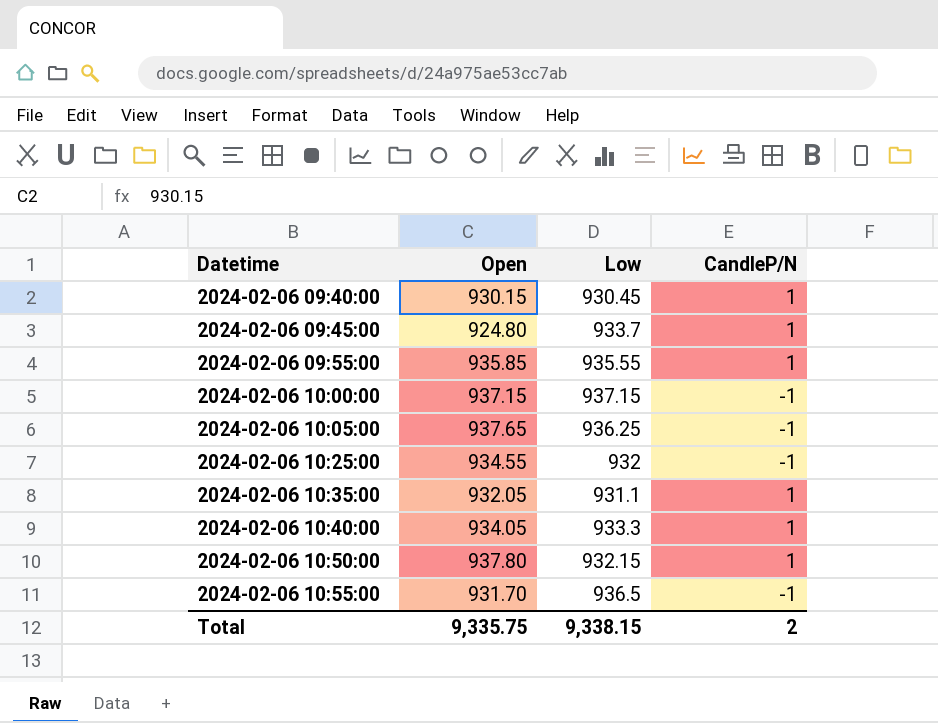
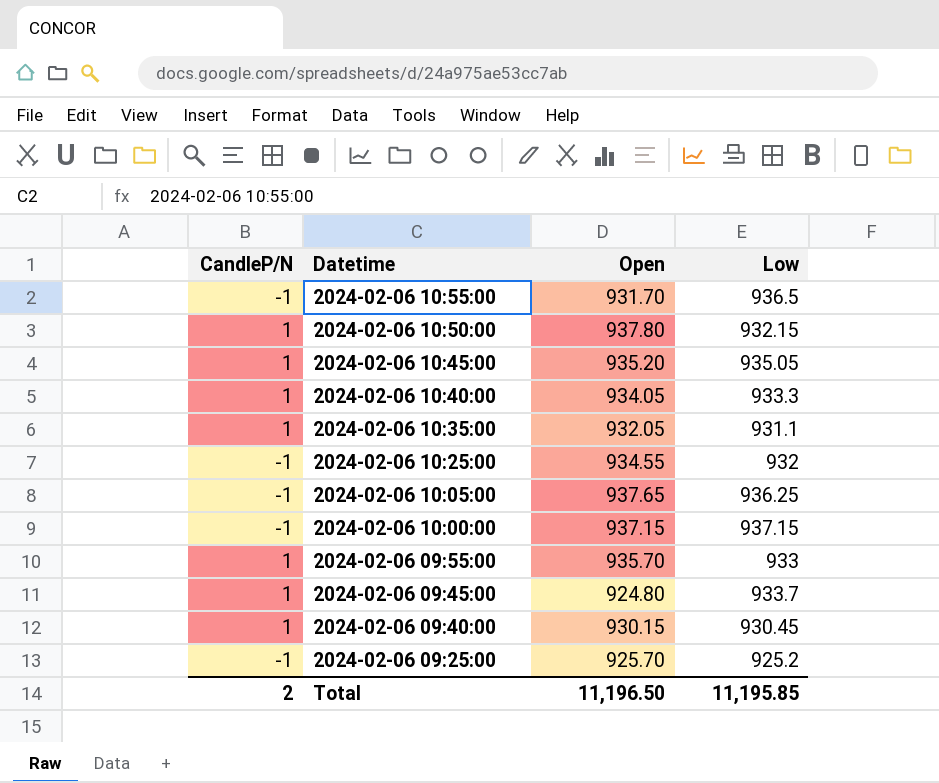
row order: Datetime ascending -> Datetime descending
column CandleP/N | position: 4 -> 1
row 2024-02-06 10:45:00: none -> 1 | 935.20 | 935.05
2024-02-06 09:55:00 | Open: 935.85 -> 935.70
2024-02-06 09:55:00 | Low: 935.55 -> 933
row 2024-02-06 09:25:00: none -> -1 | 925.70 | 925.2
Total | Open: 9,335.75 -> 11,196.50
Total | Low: 9,338.15 -> 11,195.85

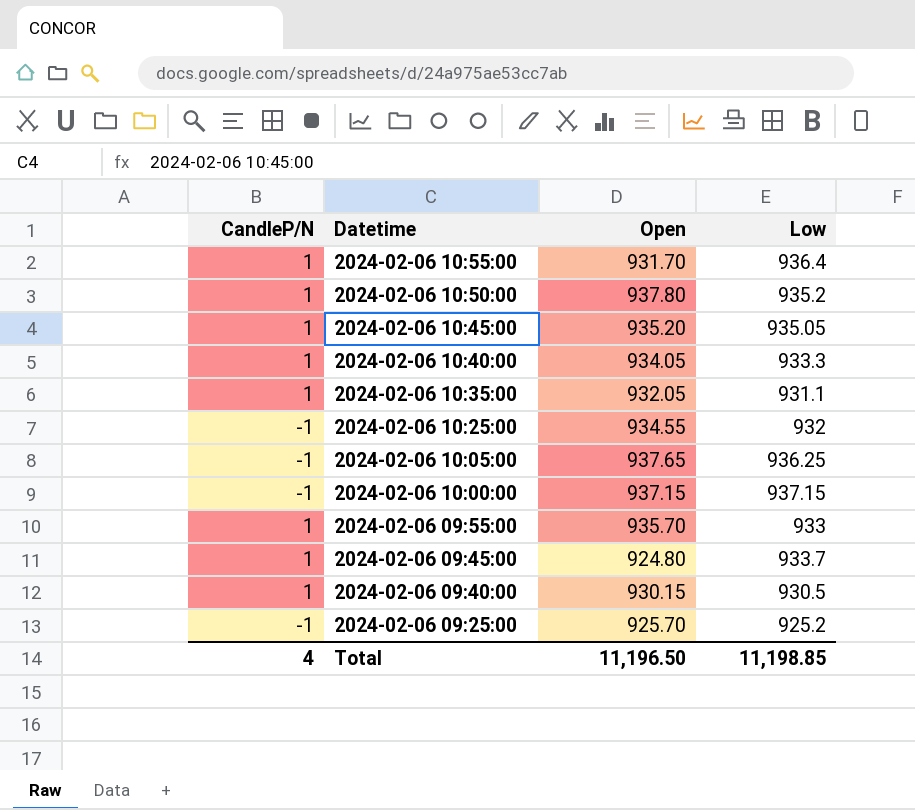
2024-02-06 10:55:00 | CandleP/N: -1 -> 1
2024-02-06 10:55:00 | Low: 936.5 -> 936.4
2024-02-06 10:50:00 | Low: 932.15 -> 935.2
2024-02-06 09:40:00 | Low: 930.45 -> 930.5
Total | CandleP/N: 2 -> 4
Total | Low: 11,195.85 -> 11,198.85

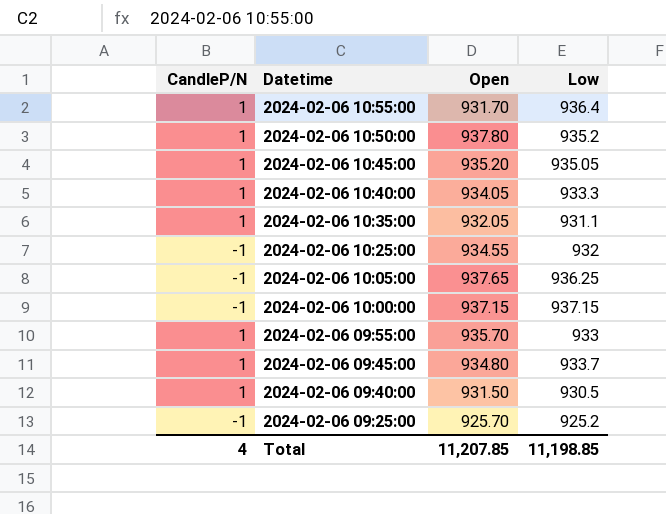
2024-02-06 09:45:00 | Open: 924.80 -> 934.80
2024-02-06 09:40:00 | Open: 930.15 -> 931.50
Total | Open: 11,196.50 -> 11,207.85

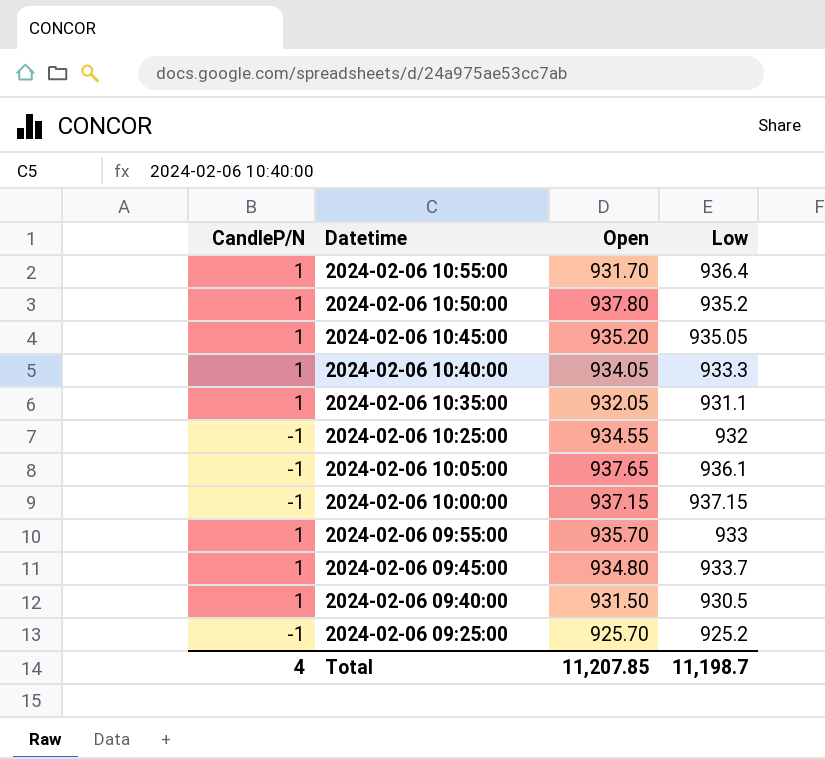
2024-02-06 10:05:00 | Low: 936.25 -> 936.1
Total | Low: 11,198.85 -> 11,198.7

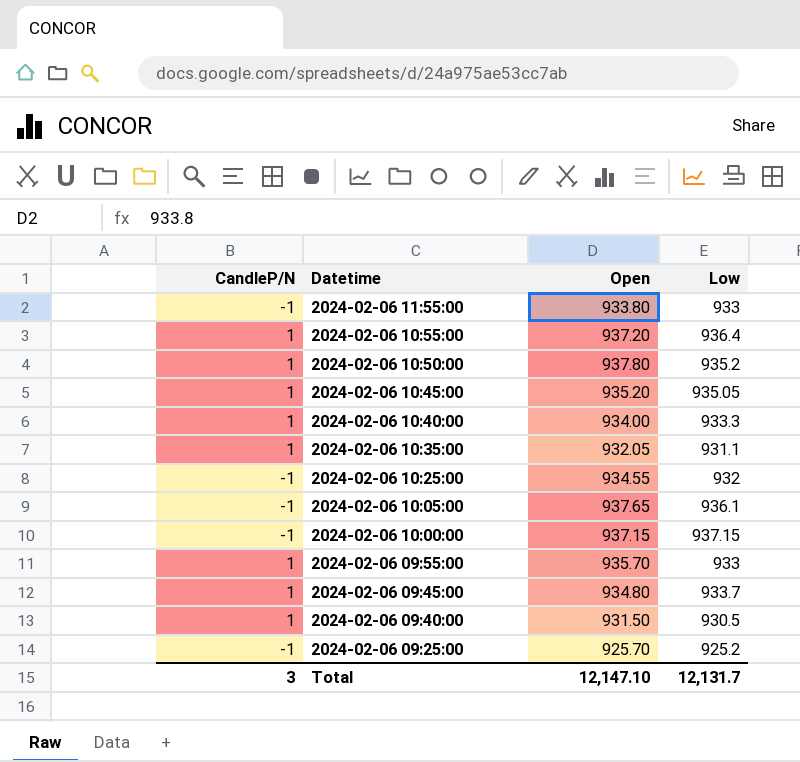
row 2024-02-06 11:55:00: none -> -1 | 933.80 | 933
2024-02-06 10:55:00 | Open: 931.70 -> 937.20
2024-02-06 10:40:00 | Open: 934.05 -> 934.00
Total | CandleP/N: 4 -> 3
Total | Open: 11,207.85 -> 12,147.10
Total | Low: 11,198.7 -> 12,131.7

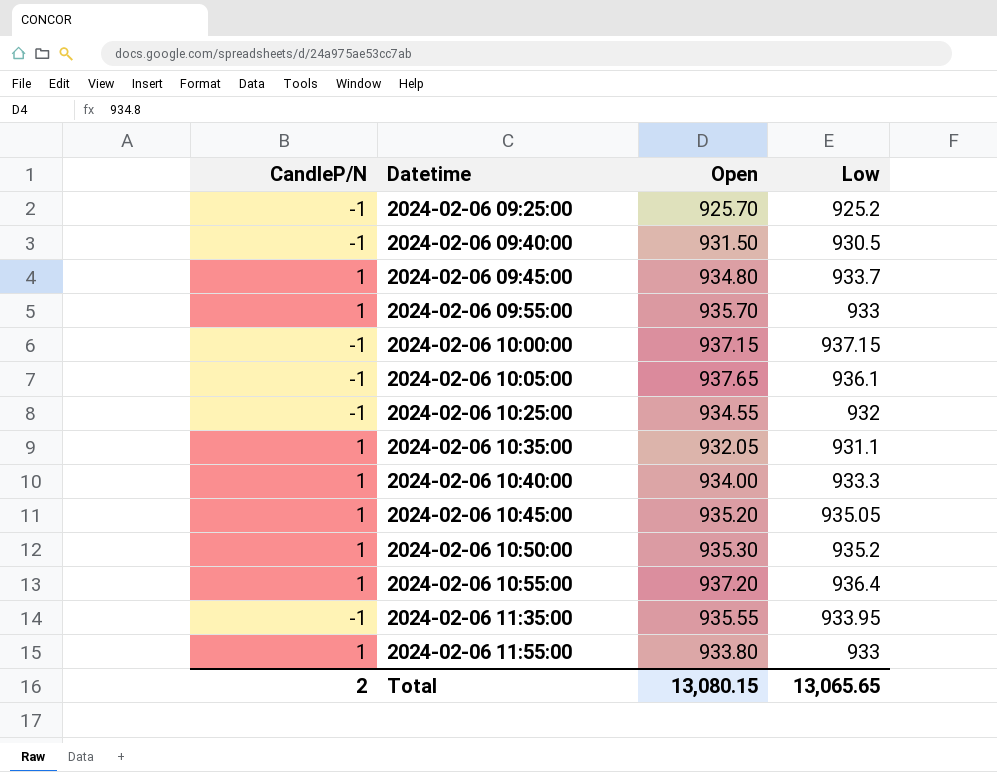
row order: Datetime descending -> Datetime ascending
2024-02-06 09:40:00 | CandleP/N: 1 -> -1
2024-02-06 10:50:00 | Open: 937.80 -> 935.30
row 2024-02-06 11:35:00: none -> -1 | 935.55 | 933.95
2024-02-06 11:55:00 | CandleP/N: -1 -> 1
Total | CandleP/N: 3 -> 2
Total | Open: 12,147.10 -> 13,080.15
Total | Low: 12,131.7 -> 13,065.65

